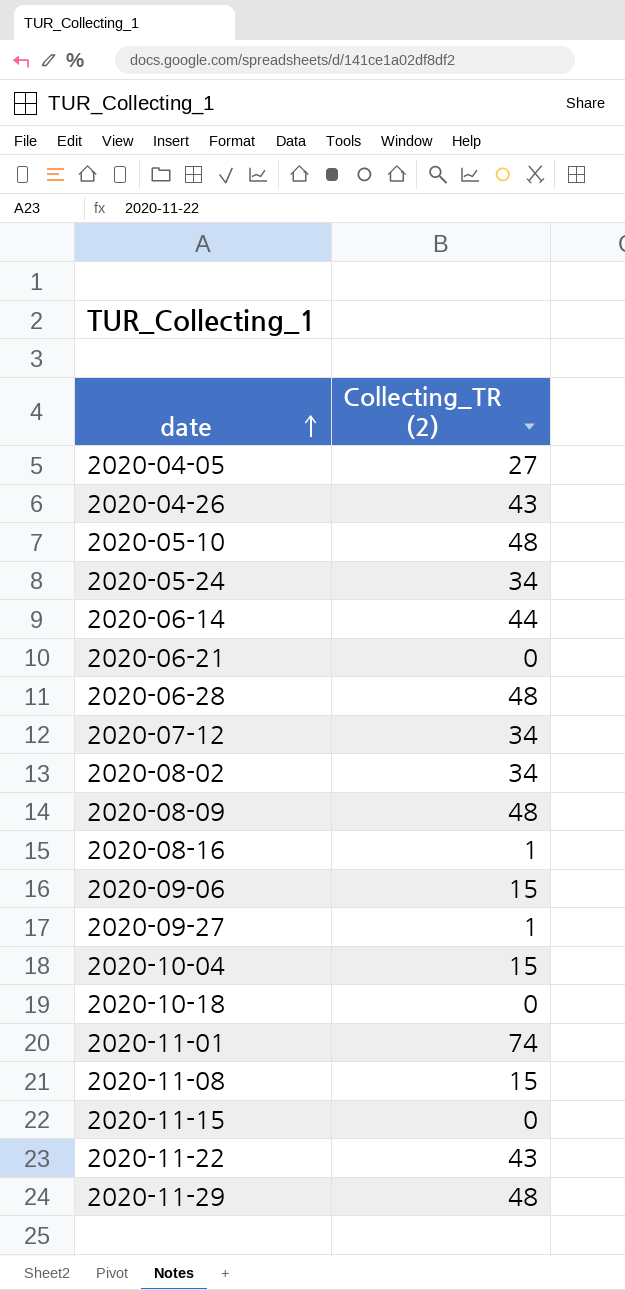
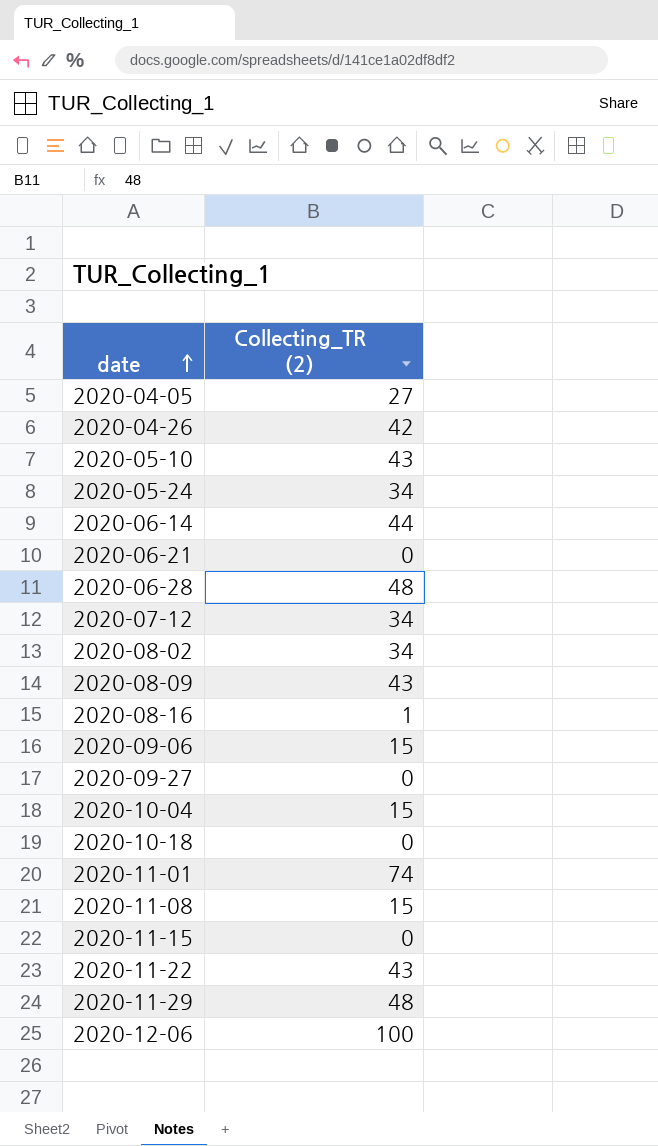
2020-04-26 | Collecting_TR (2): 43 -> 42
2020-05-10 | Collecting_TR (2): 48 -> 43
2020-08-09 | Collecting_TR (2): 48 -> 43
2020-09-27 | Collecting_TR (2): 1 -> 0
row 2020-12-06: none -> 100

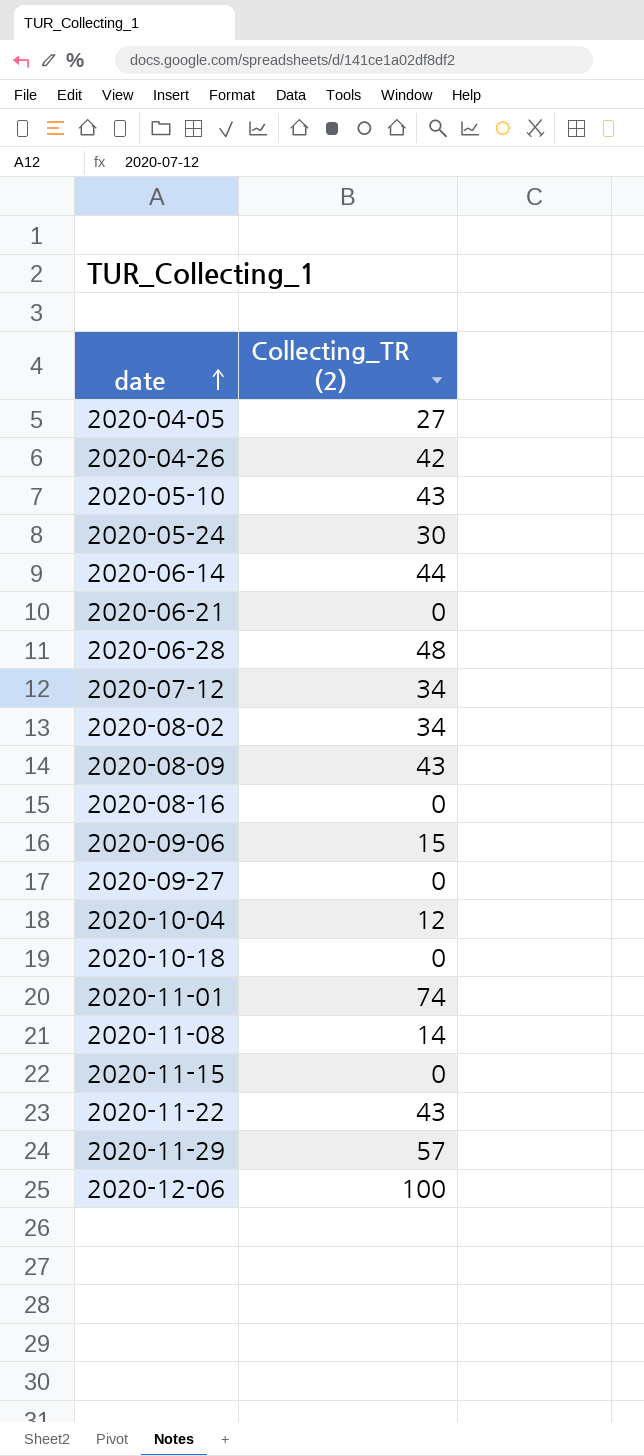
2020-05-24 | Collecting_TR (2): 34 -> 30
2020-08-16 | Collecting_TR (2): 1 -> 0
2020-10-04 | Collecting_TR (2): 15 -> 12
2020-11-08 | Collecting_TR (2): 15 -> 14
2020-11-29 | Collecting_TR (2): 48 -> 57

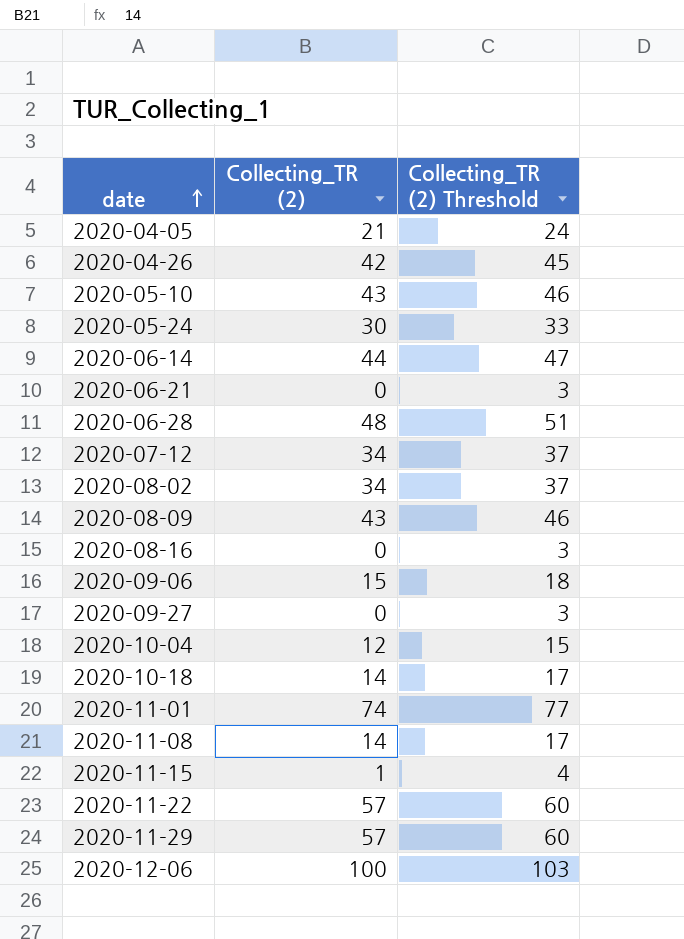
column Collecting_TR (2) Threshold | formula: none -> [Collecting_TR (2)] + 3
2020-04-05 | Collecting_TR (2): 27 -> 21
2020-10-18 | Collecting_TR (2): 0 -> 14
2020-11-15 | Collecting_TR (2): 0 -> 1
2020-11-22 | Collecting_TR (2): 43 -> 57

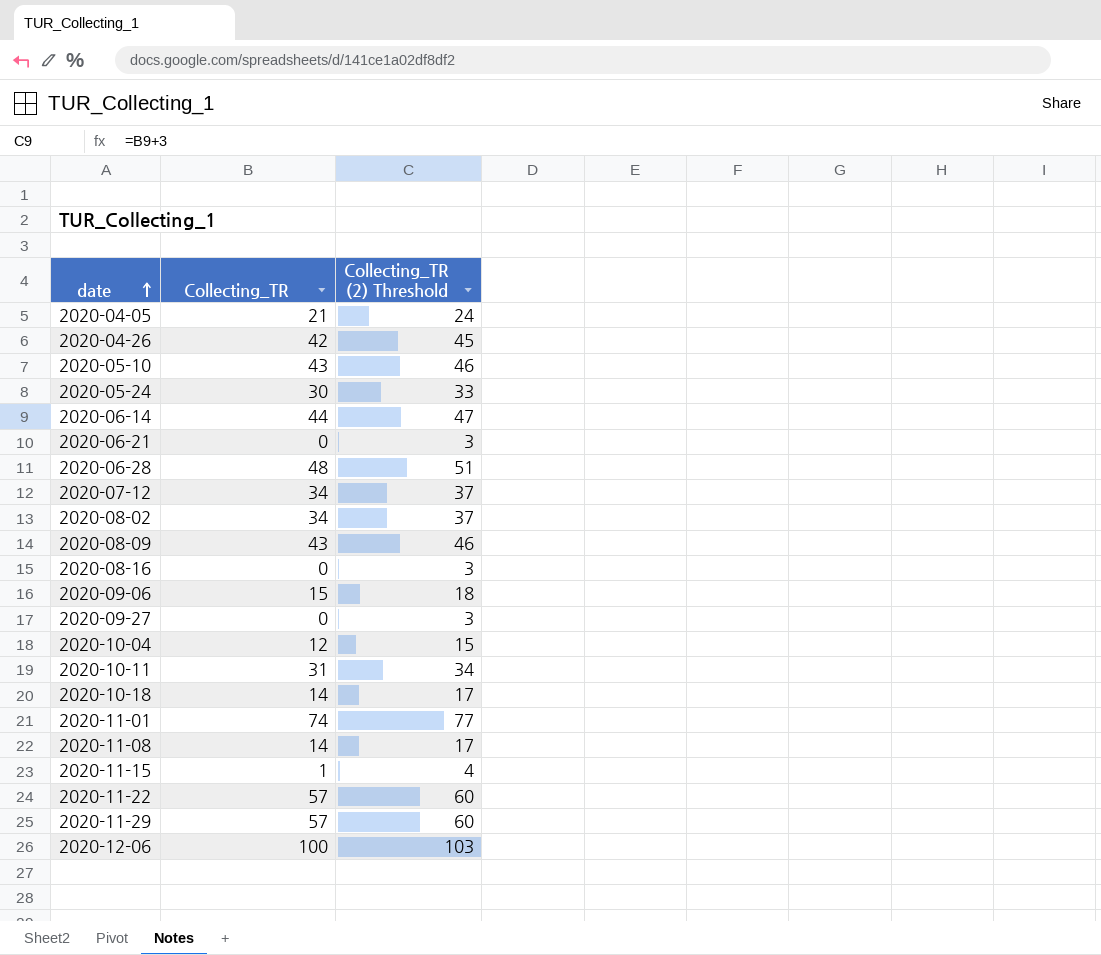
column name: Collecting_TR (2) -> Collecting_TR
row 2020-10-11: none -> 31 | 34

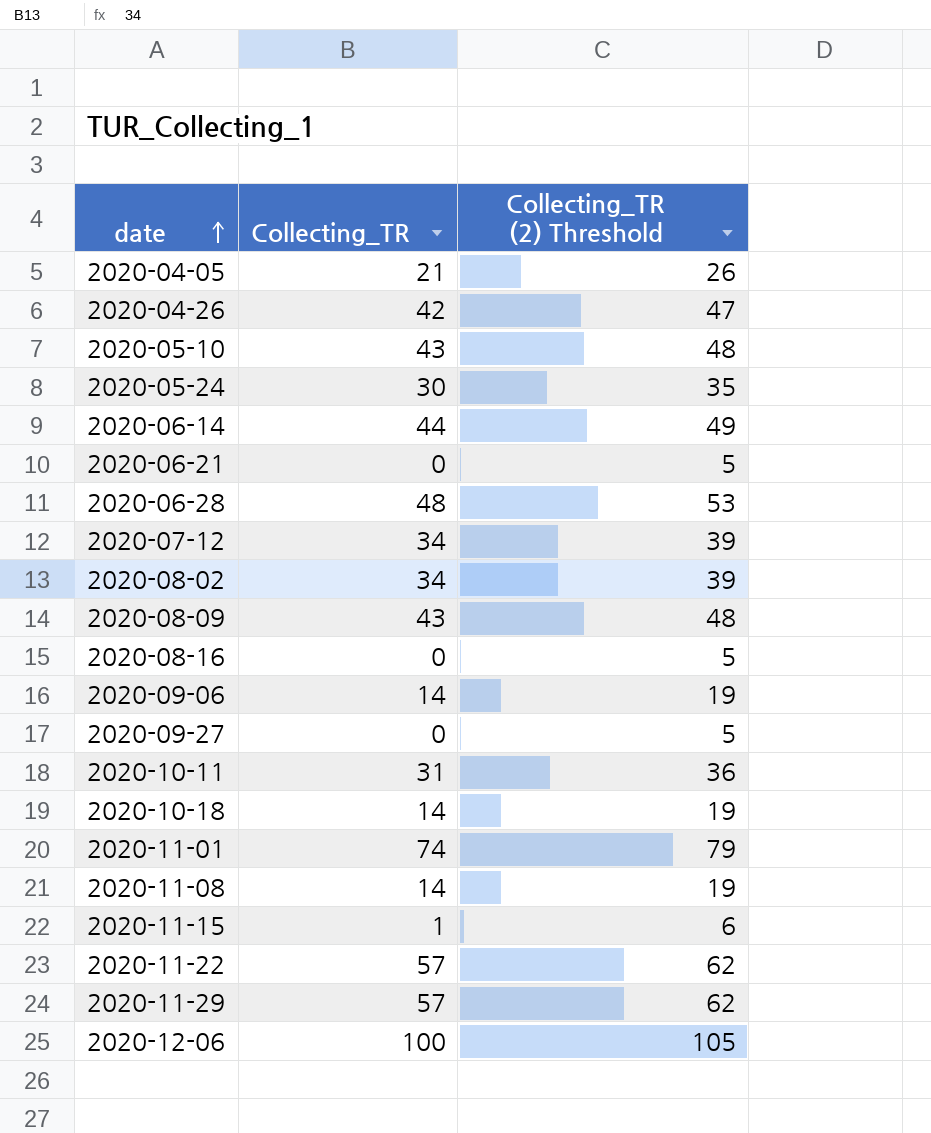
column Collecting_TR (2) Threshold | formula: [Collecting_TR] + 3 -> [Collecting_TR] + 5
row 2020-10-04: 12 | 15 -> none
2020-09-06 | Collecting_TR: 15 -> 14

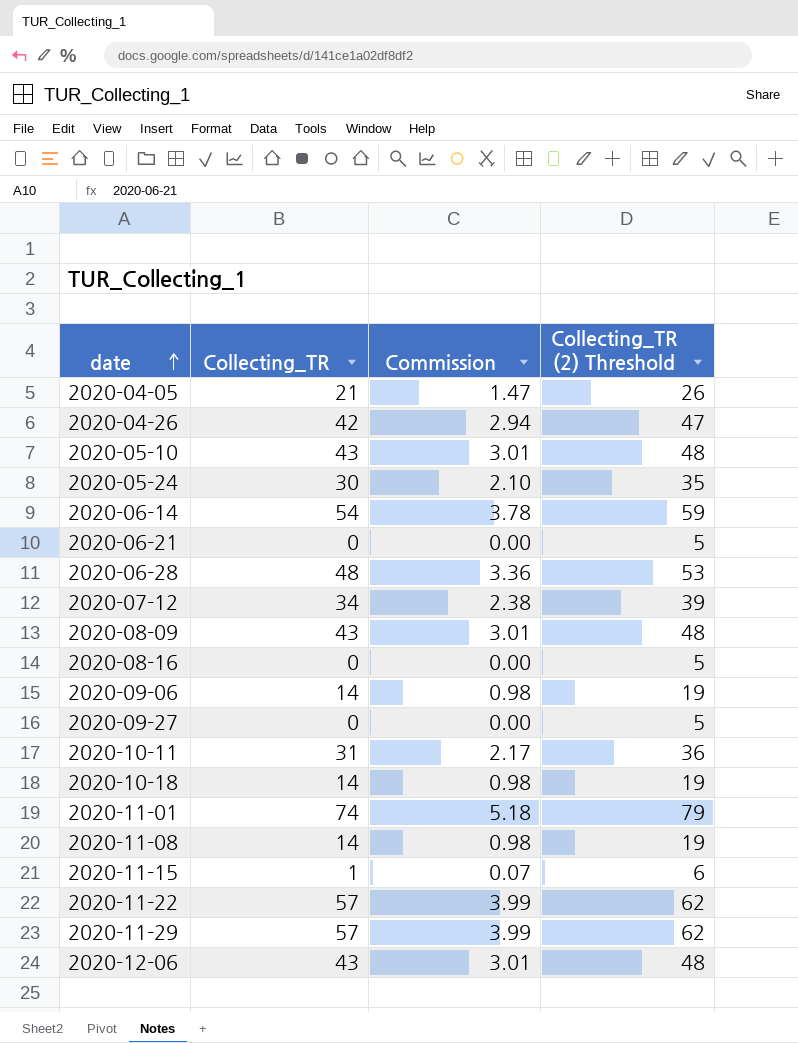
column Commission | formula: none -> [Collecting_TR] * 0.07
row 2020-08-02: 34 | 39 -> none
2020-06-14 | Collecting_TR: 44 -> 54
2020-06-14 | Collecting_TR (2) Threshold: 49 -> 59
2020-12-06 | Collecting_TR: 100 -> 43
2020-12-06 | Collecting_TR (2) Threshold: 105 -> 48

